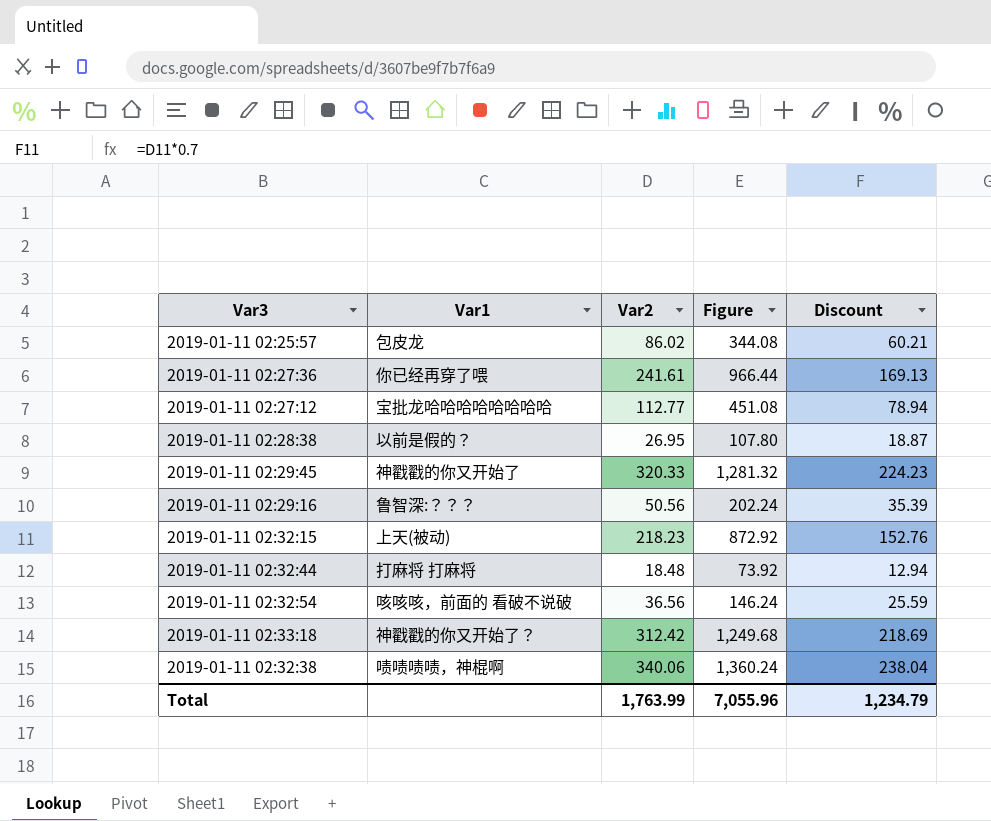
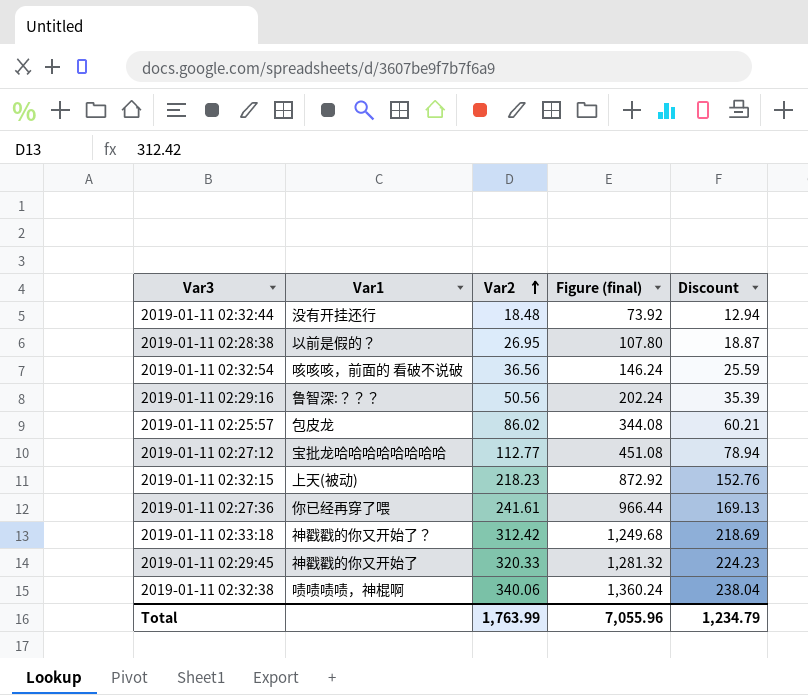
row order: none -> Var2 ascending
column name: Figure -> Figure (final)
2019-01-11 02:32:44 | Var1: 打麻将 打麻将 -> 没有开挂还行

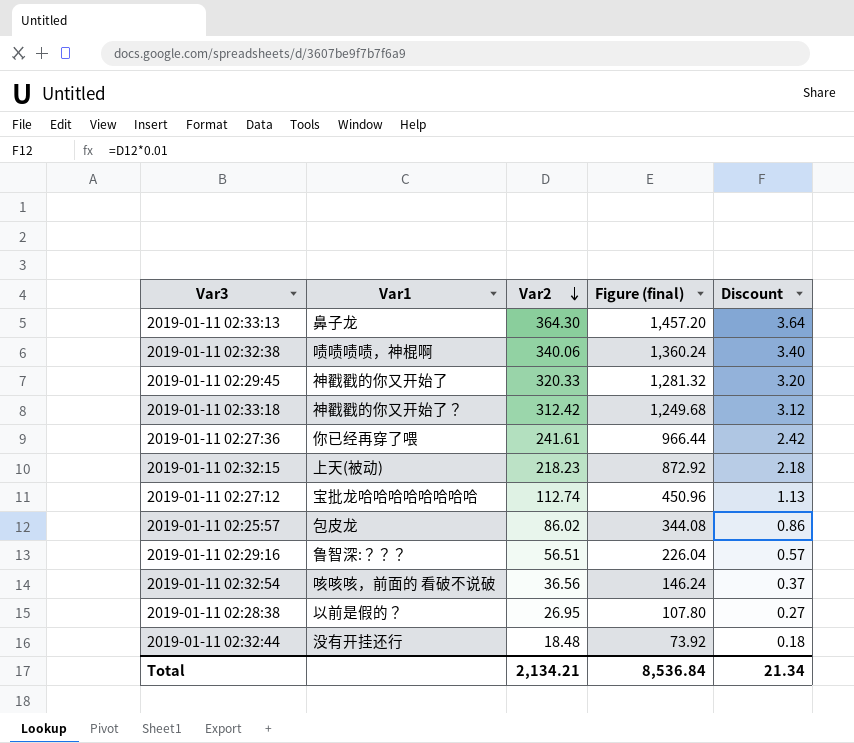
row order: Var2 ascending -> Var2 descending
column Discount | formula: [Var2] * 0.7 -> [Var2] * 0.01
row 2019-01-11 02:33:13: none -> 鼻子龙 | 364.30 | 1,457.20 | 3.64
2019-01-11 02:27:12 | Var2: 112.77 -> 112.74
2019-01-11 02:27:12 | Figure (final): 451.08 -> 450.96
2019-01-11 02:29:16 | Var2: 50.56 -> 56.51
2019-01-11 02:29:16 | Figure (final): 202.24 -> 226.04
Total | Var2: 1,763.99 -> 2,134.21
Total | Figure (final): 7,055.96 -> 8,536.84
Total | Discount: 1,234.79 -> 21.34

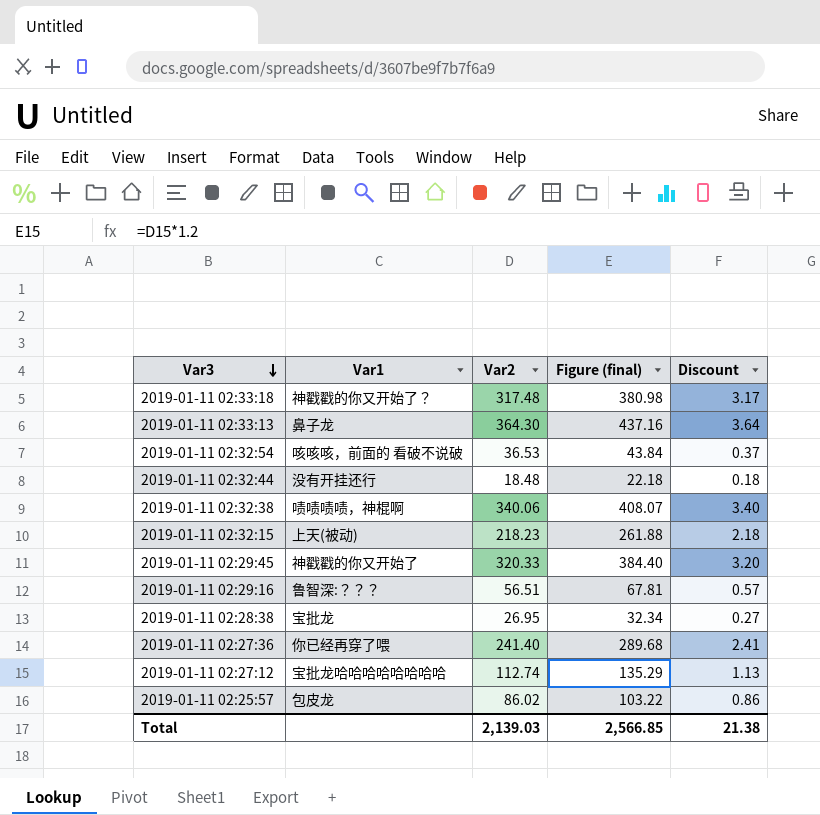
row order: Var2 descending -> Var3 descending
column Figure (final) | formula: [Var2] * 4 -> [Var2] * 1.2
2019-01-11 02:33:18 | Var2: 312.42 -> 317.48
2019-01-11 02:33:18 | Discount: 3.12 -> 3.17
2019-01-11 02:32:54 | Var2: 36.56 -> 36.53
2019-01-11 02:28:38 | Var1: 以前是假的？ -> 宝批龙
2019-01-11 02:27:36 | Var2: 241.61 -> 241.40
2019-01-11 02:27:36 | Discount: 2.42 -> 2.41
Total | Var2: 2,134.21 -> 2,139.03
Total | Figure (final): 8,536.84 -> 2,566.85
Total | Discount: 21.34 -> 21.38

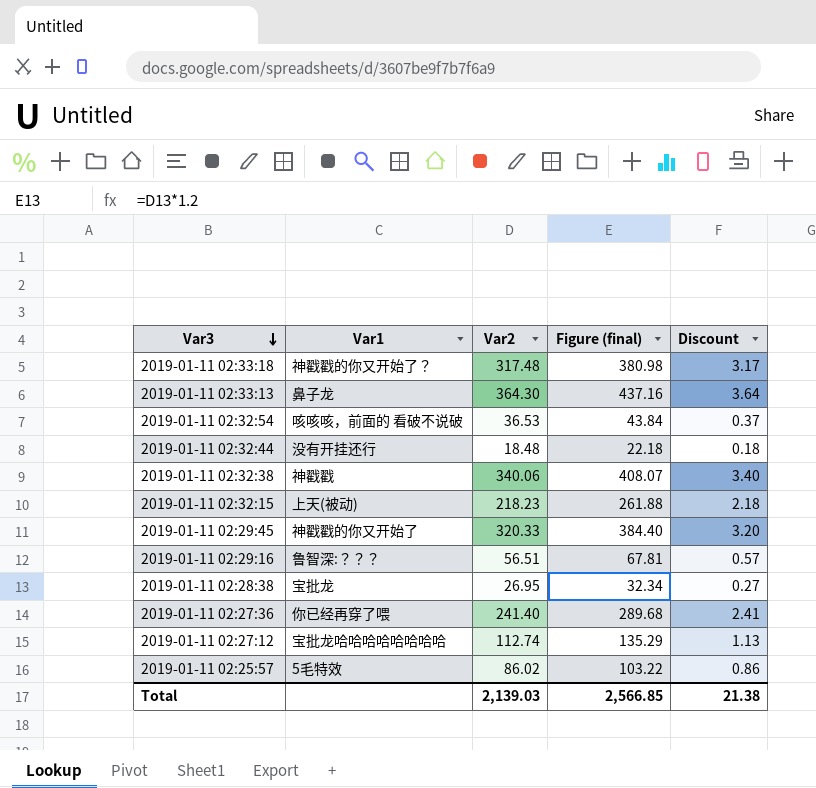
2019-01-11 02:32:38 | Var1: 啧啧啧啧，神棍啊 -> 神戳戳
2019-01-11 02:25:57 | Var1: 包皮龙 -> 5毛特效

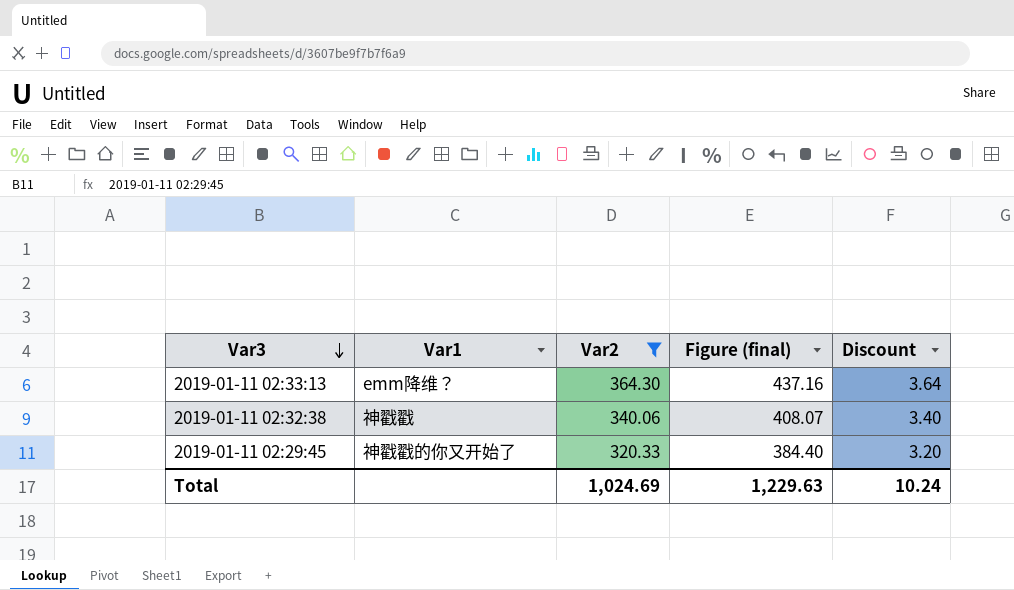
filter: none -> Var2 >= 320.33
2019-01-11 02:33:13 | Var1: 鼻子龙 -> emm降维？
Total | Var2: 2,139.03 -> 1,024.69
Total | Figure (final): 2,566.85 -> 1,229.63
Total | Discount: 21.38 -> 10.24

